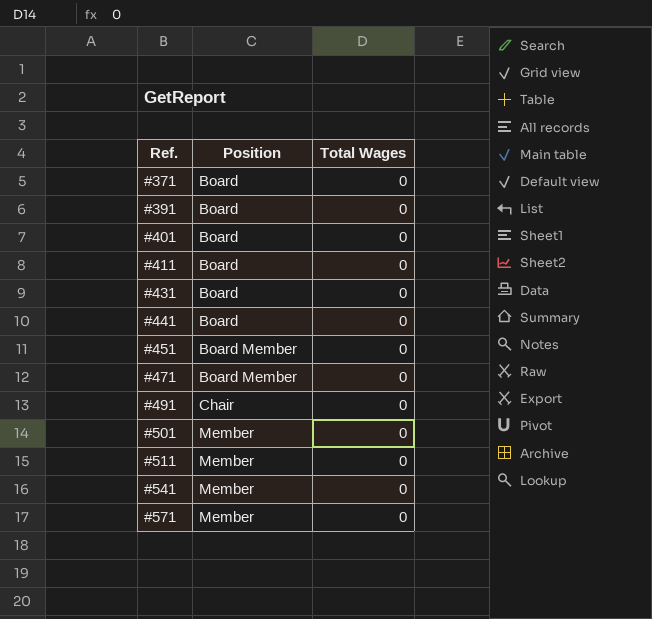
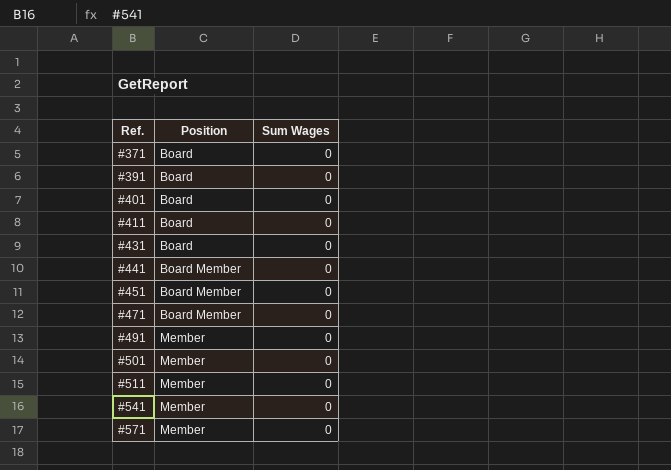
column name: Total Wages -> Sum Wages
#441 | Position: Board -> Board Member
#491 | Position: Chair -> Member

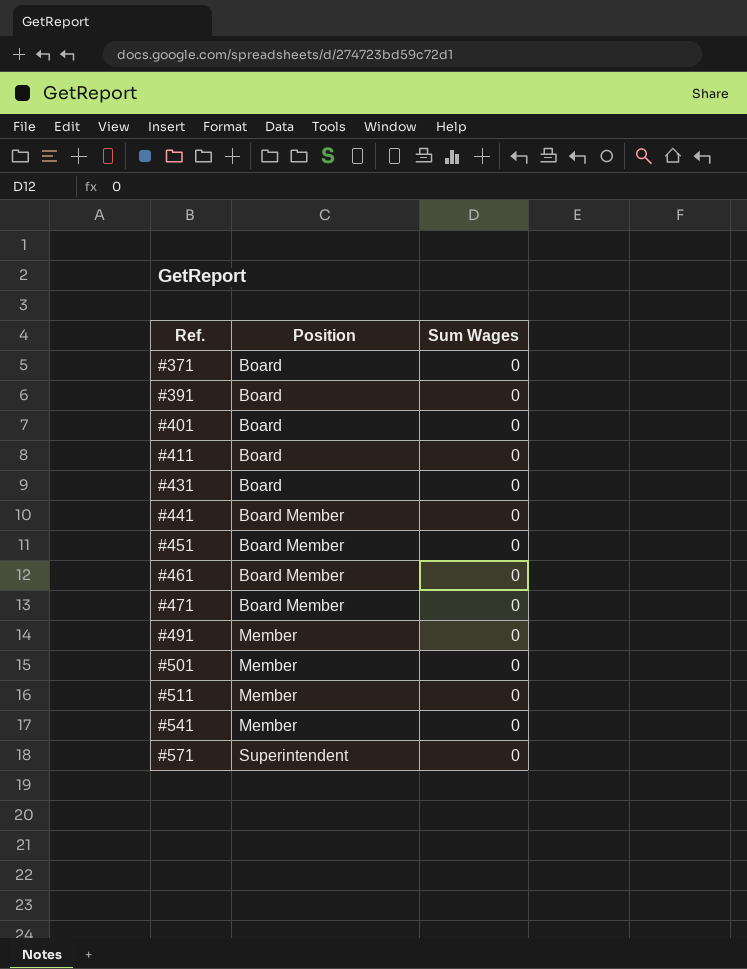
row #461: none -> Board Member | 0
#571 | Position: Member -> Superintendent

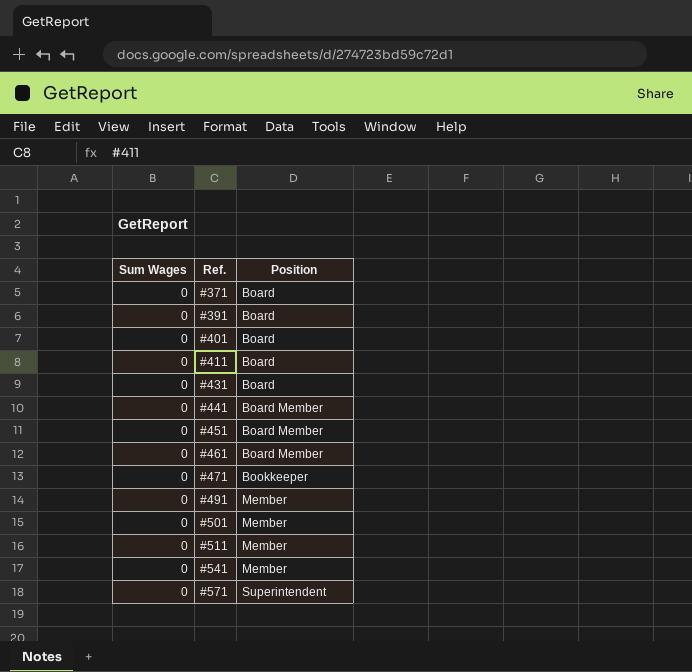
column Sum Wages | position: 3 -> 1
#471 | Position: Board Member -> Bookkeeper

